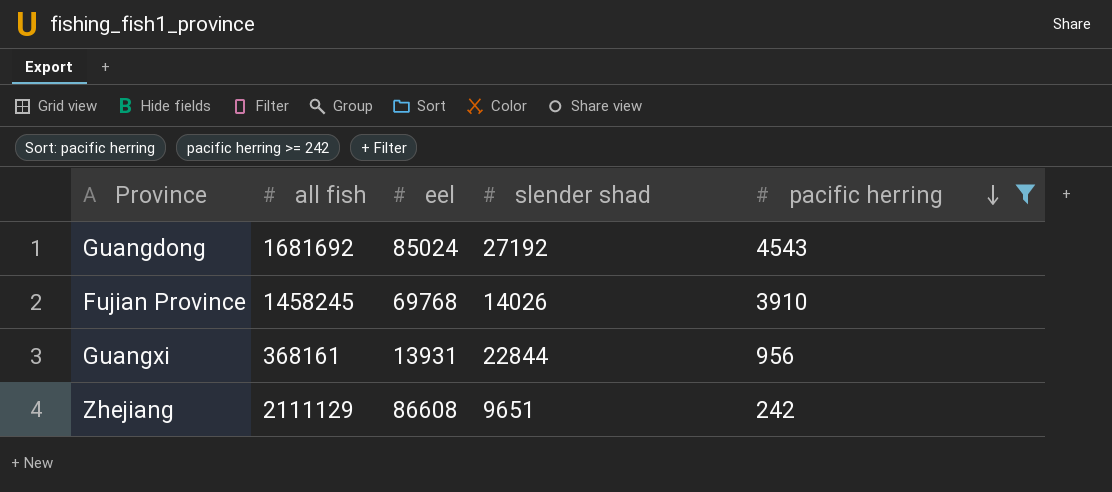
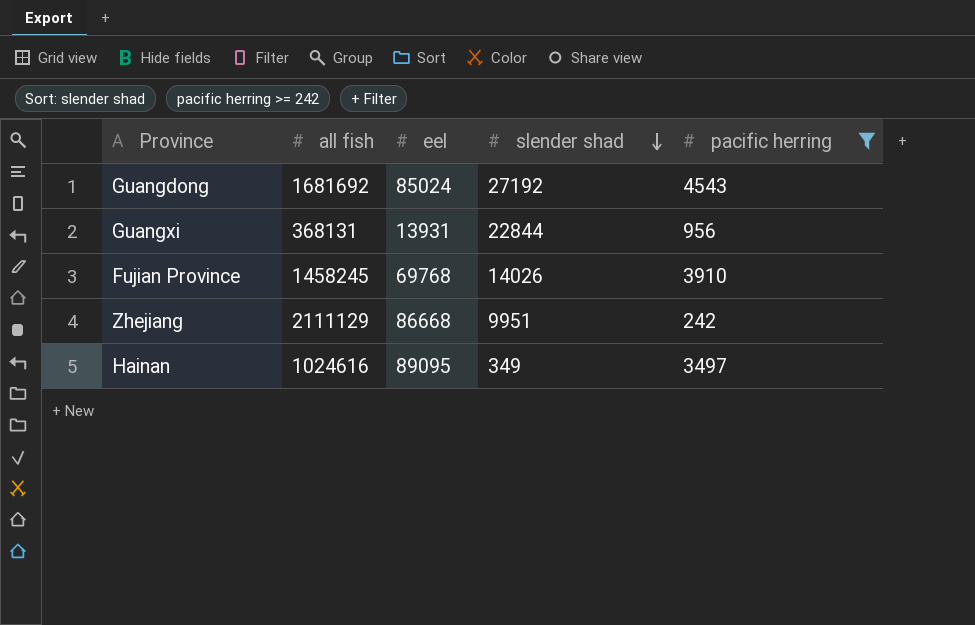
row order: pacific herring descending -> slender shad descending
Guangxi | all fish: 368161 -> 368131
Zhejiang | eel: 86608 -> 86668
Zhejiang | slender shad: 9651 -> 9951
row Hainan: none -> 1024616 | 89095 | 349 | 3497

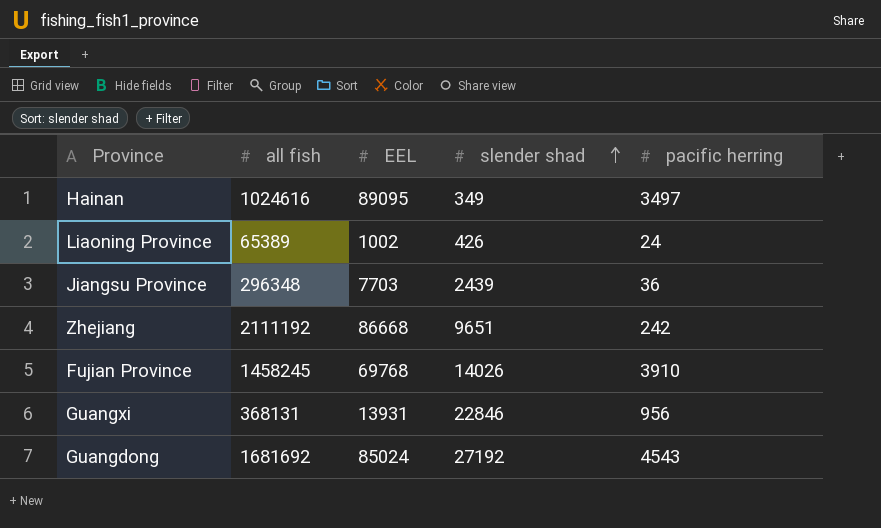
filter: pacific herring >= 242 -> none
row order: slender shad descending -> slender shad ascending
column name: eel -> EEL
Zhejiang | all fish: 2111129 -> 2111192
Zhejiang | slender shad: 9951 -> 9651
Guangxi | slender shad: 22844 -> 22846

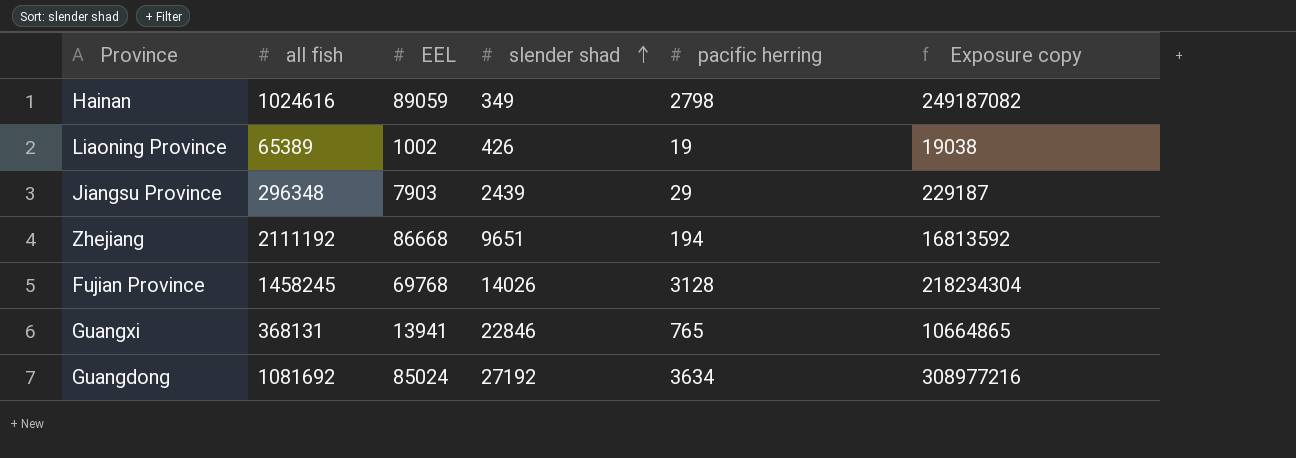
column Exposure copy | formula: none -> [EEL] * [pacific herring]
Hainan | EEL: 89095 -> 89059
Hainan | pacific herring: 3497 -> 2798
Liaoning Province | pacific herring: 24 -> 19
Jiangsu Province | EEL: 7703 -> 7903
Jiangsu Province | pacific herring: 36 -> 29
Zhejiang | pacific herring: 242 -> 194
Fujian Province | pacific herring: 3910 -> 3128
Guangxi | EEL: 13931 -> 13941
Guangxi | pacific herring: 956 -> 765
Guangdong | all fish: 1681692 -> 1081692
Guangdong | pacific herring: 4543 -> 3634

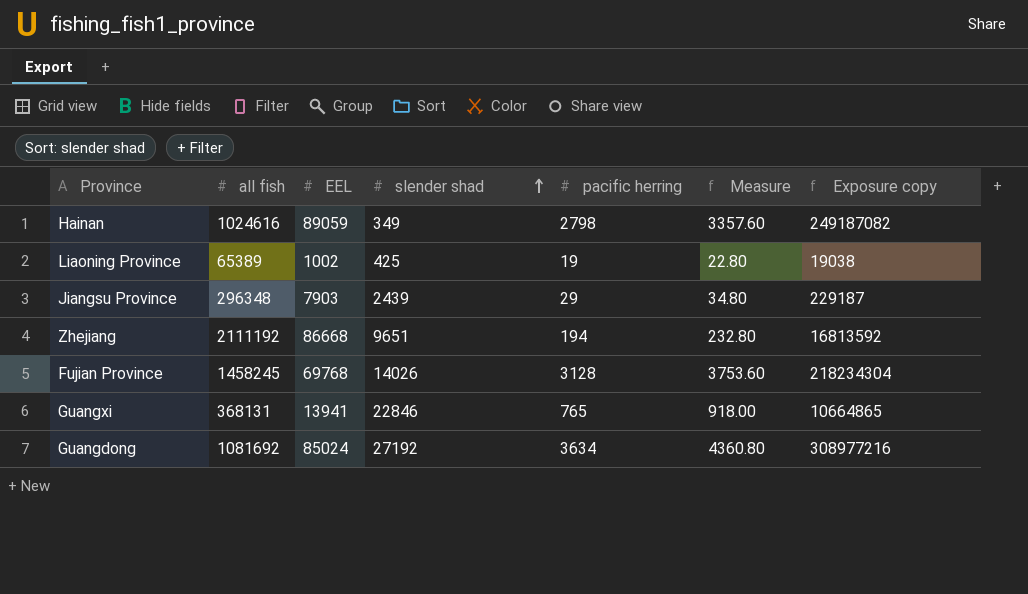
column Measure | formula: none -> [pacific herring] * 1.2
Liaoning Province | slender shad: 426 -> 425

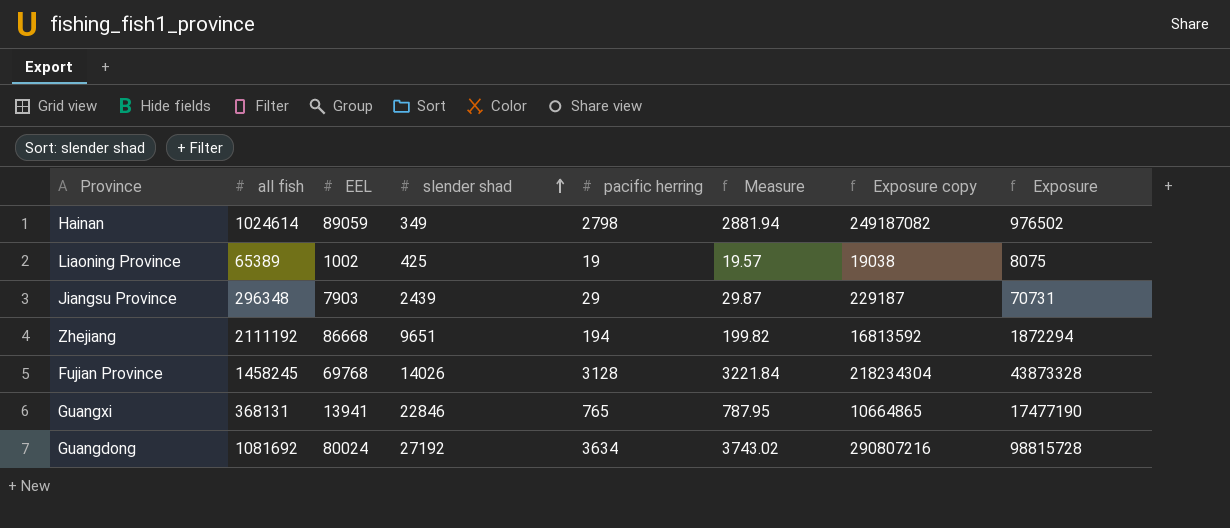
column Measure | formula: [pacific herring] * 1.2 -> [pacific herring] * 1.03
column Exposure | formula: none -> [slender shad] * [pacific herring]
Hainan | all fish: 1024616 -> 1024614
Guangdong | EEL: 85024 -> 80024
Guangdong | Exposure copy: 308977216 -> 290807216

